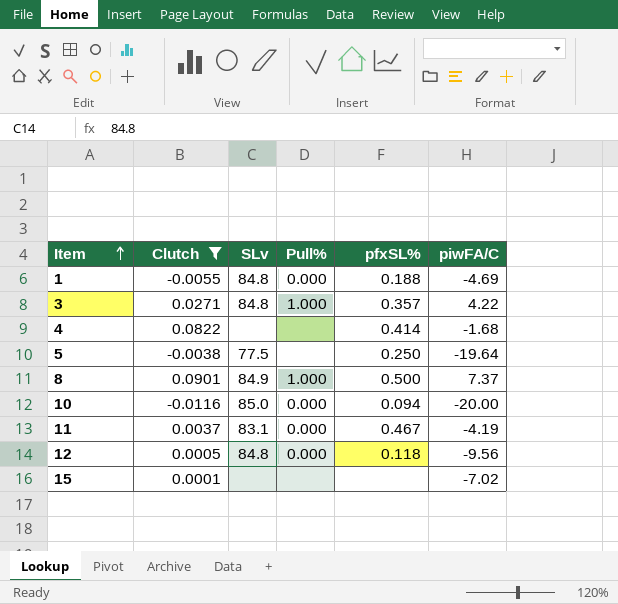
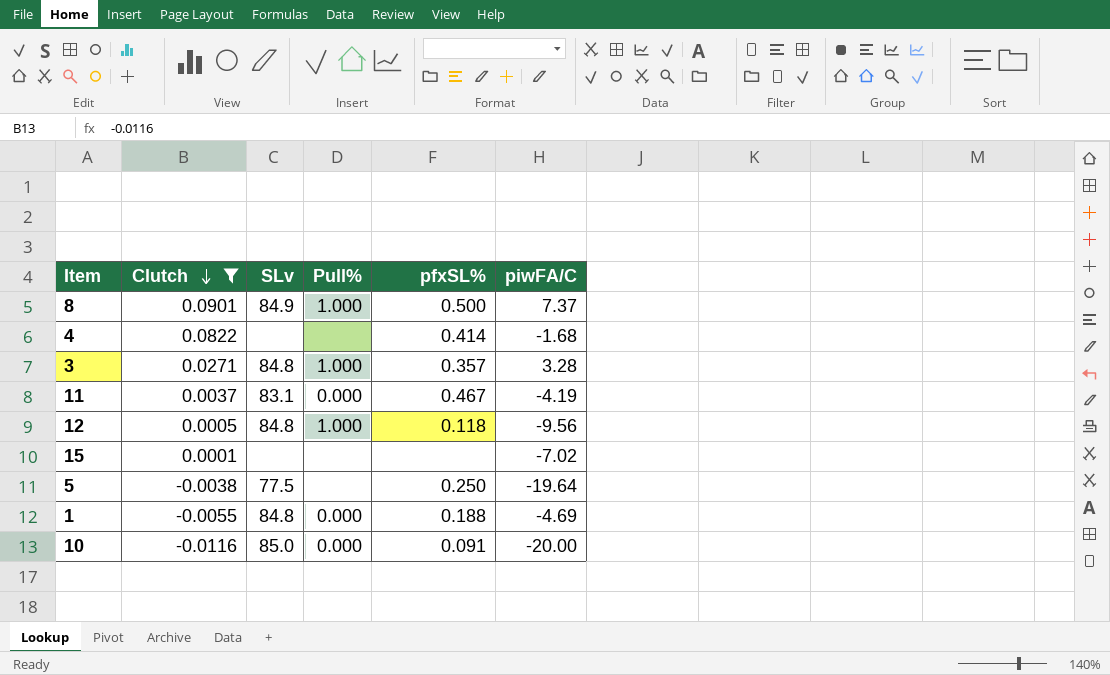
row order: Item ascending -> Clutch descending
3 | piwFA/C: 4.22 -> 3.28
12 | Pull%: 0.000 -> 1.000
10 | pfxSL%: 0.094 -> 0.091

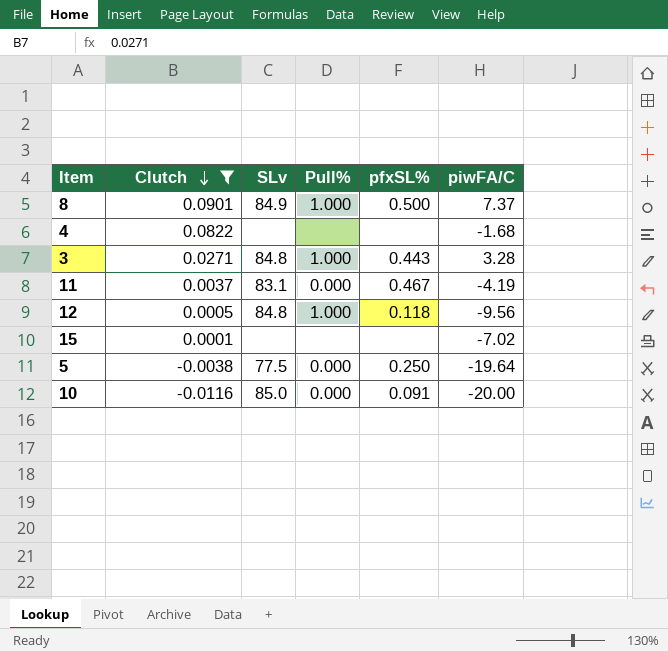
row 1: -0.0055 | 84.8 | 0.000 | 0.188 | -4.69 -> none
4 | pfxSL%: 0.414 -> none
3 | pfxSL%: 0.357 -> 0.443
5 | Pull%: none -> 0.000

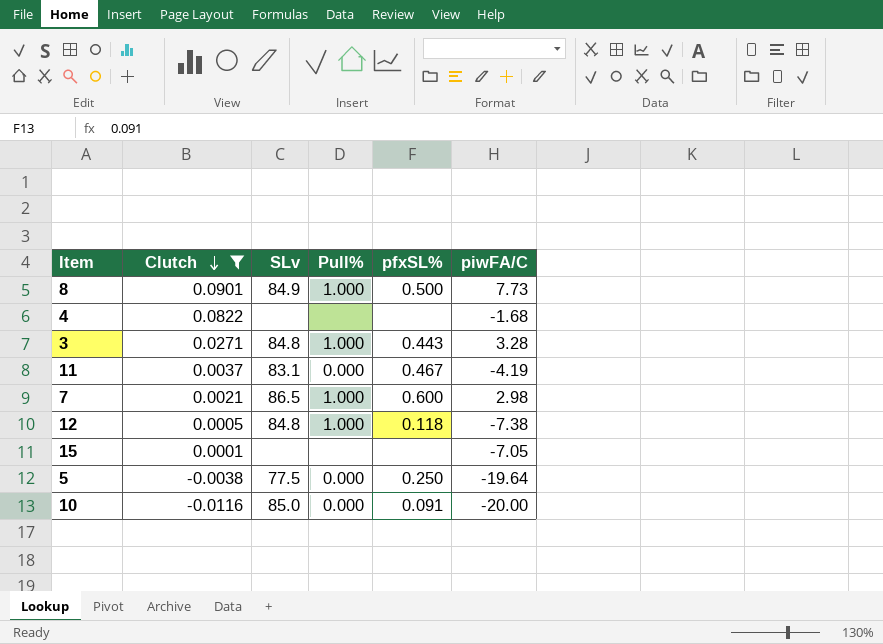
8 | piwFA/C: 7.37 -> 7.73
row 7: none -> 0.0021 | 86.5 | 1.000 | 0.600 | 2.98
12 | piwFA/C: -9.56 -> -7.38
15 | piwFA/C: -7.02 -> -7.05

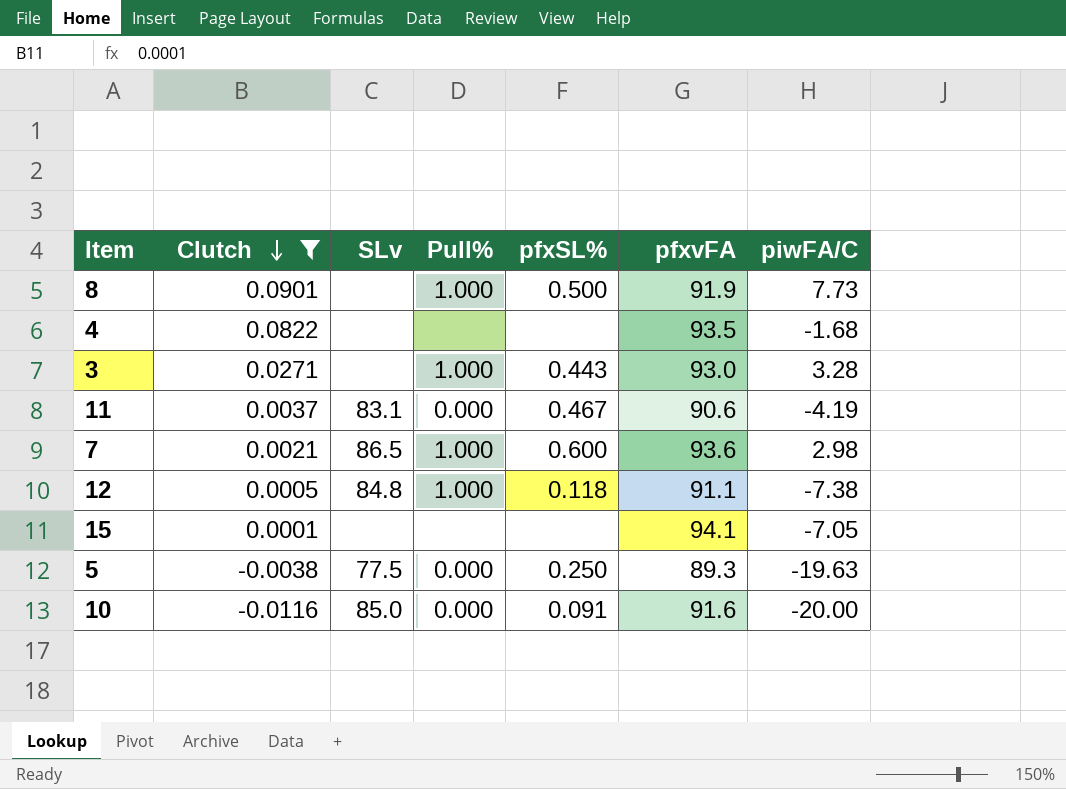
column pfxvFA | position: none -> 6
8 | SLv: 84.9 -> none
3 | SLv: 84.8 -> none
5 | piwFA/C: -19.64 -> -19.63

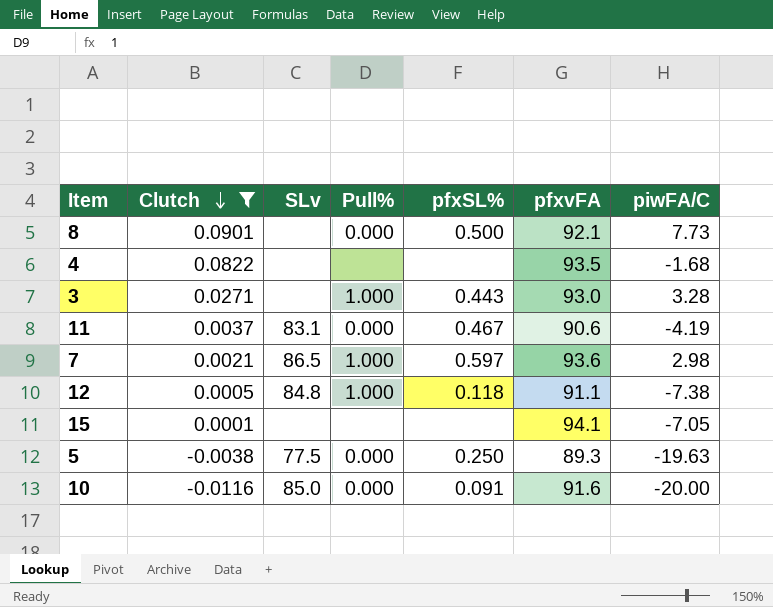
8 | Pull%: 1.000 -> 0.000
8 | pfxvFA: 91.9 -> 92.1
7 | pfxSL%: 0.600 -> 0.597

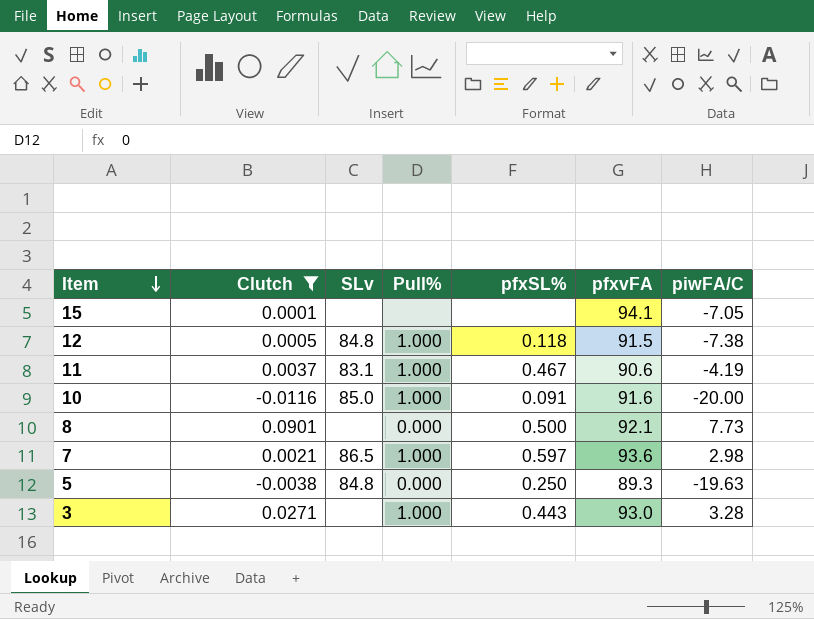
row order: Clutch descending -> Item descending
row 4: 0.0822 | none | none | none | 93.5 | -1.68 -> none
12 | pfxvFA: 91.1 -> 91.5
11 | Pull%: 0.000 -> 1.000
10 | Pull%: 0.000 -> 1.000
5 | SLv: 77.5 -> 84.8

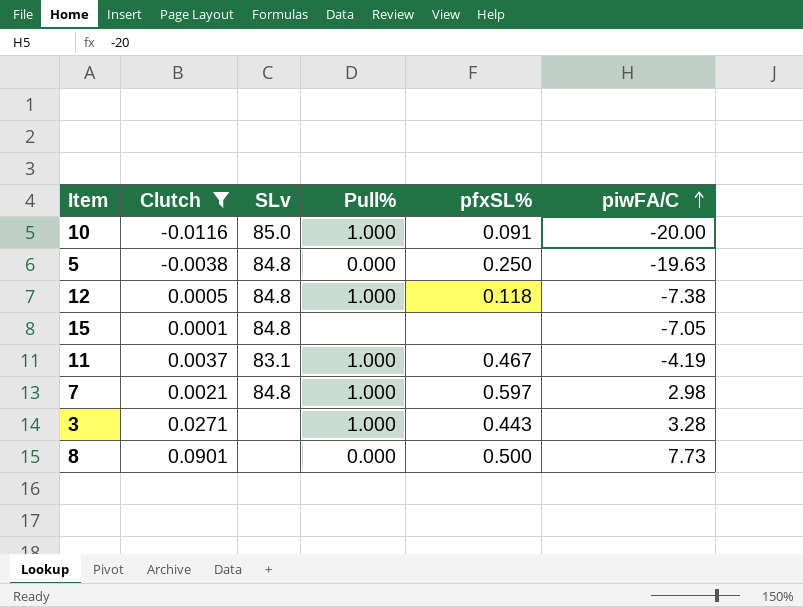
row order: Item descending -> piwFA/C ascending
column pfxvFA | position: 6 -> none
15 | SLv: none -> 84.8
7 | SLv: 86.5 -> 84.8

